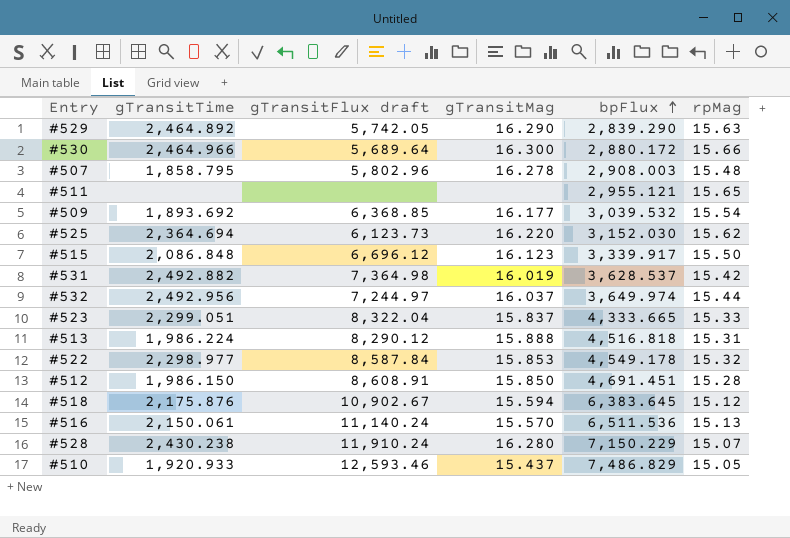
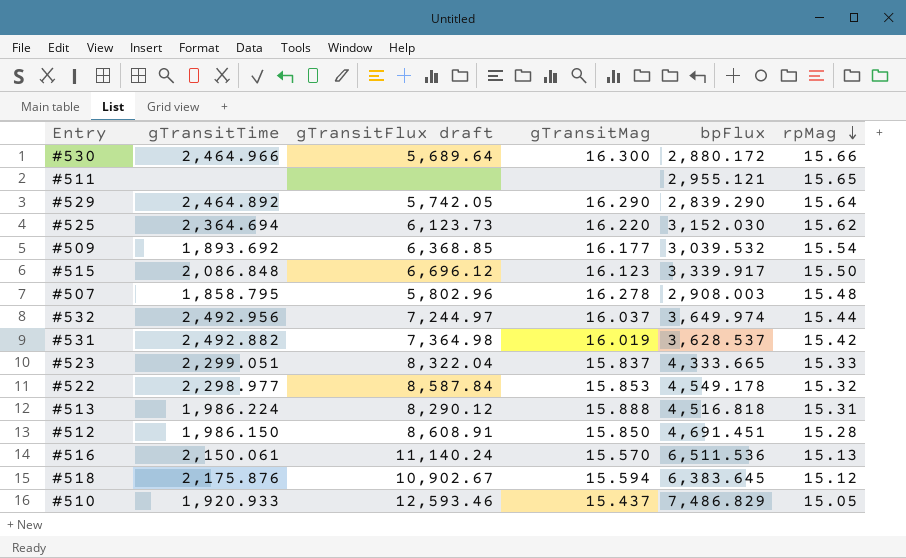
row order: bpFlux ascending -> rpMag descending
row #528: 2,430.238 | 11,910.24 | 16.280 | 7,150.229 | 15.07 -> none
#529 | rpMag: 15.63 -> 15.64

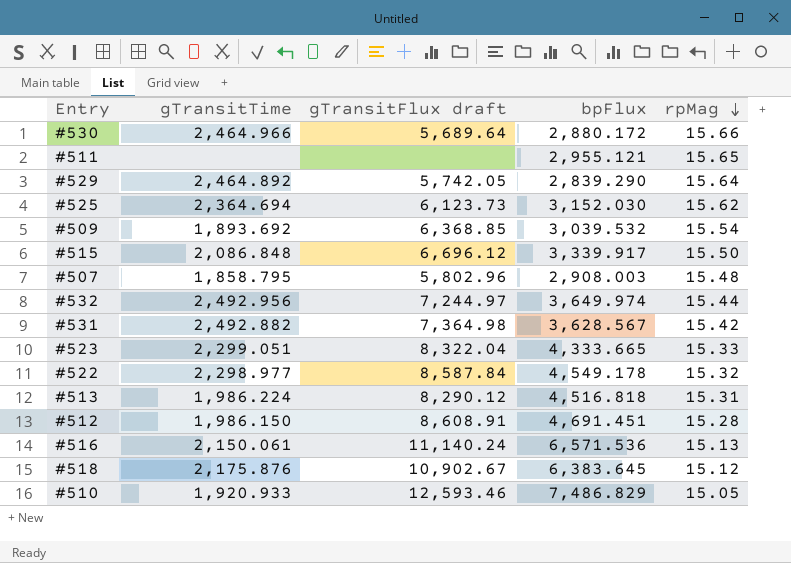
column gTransitMag | position: 4 -> none
#531 | bpFlux: 3,628.537 -> 3,628.567
#516 | bpFlux: 6,511.536 -> 6,571.536

